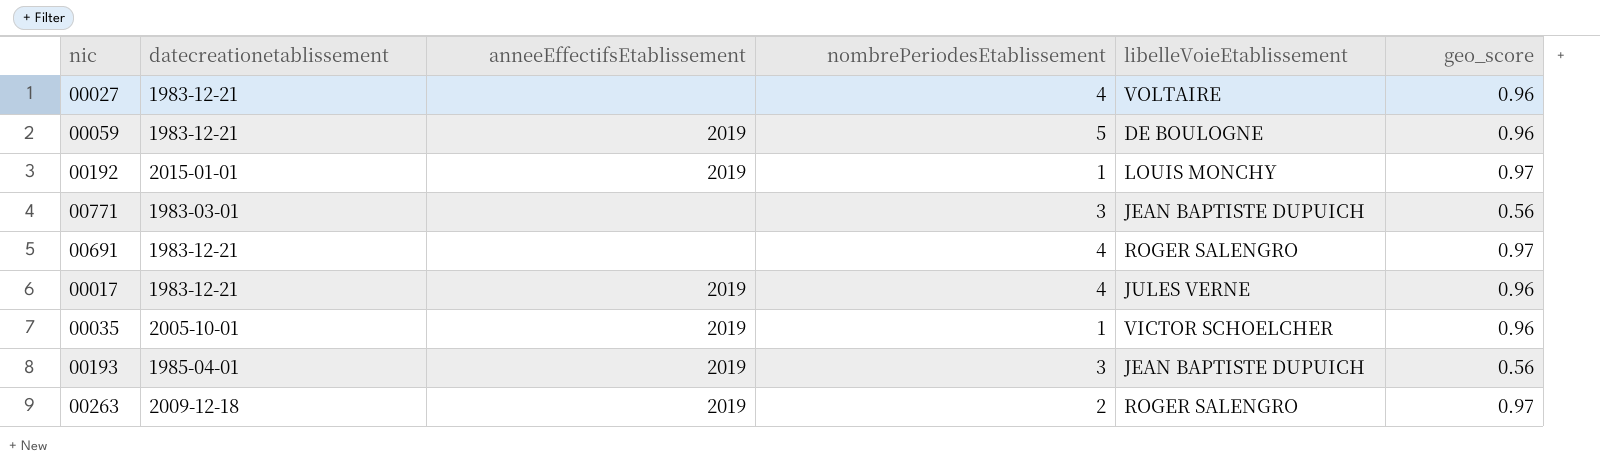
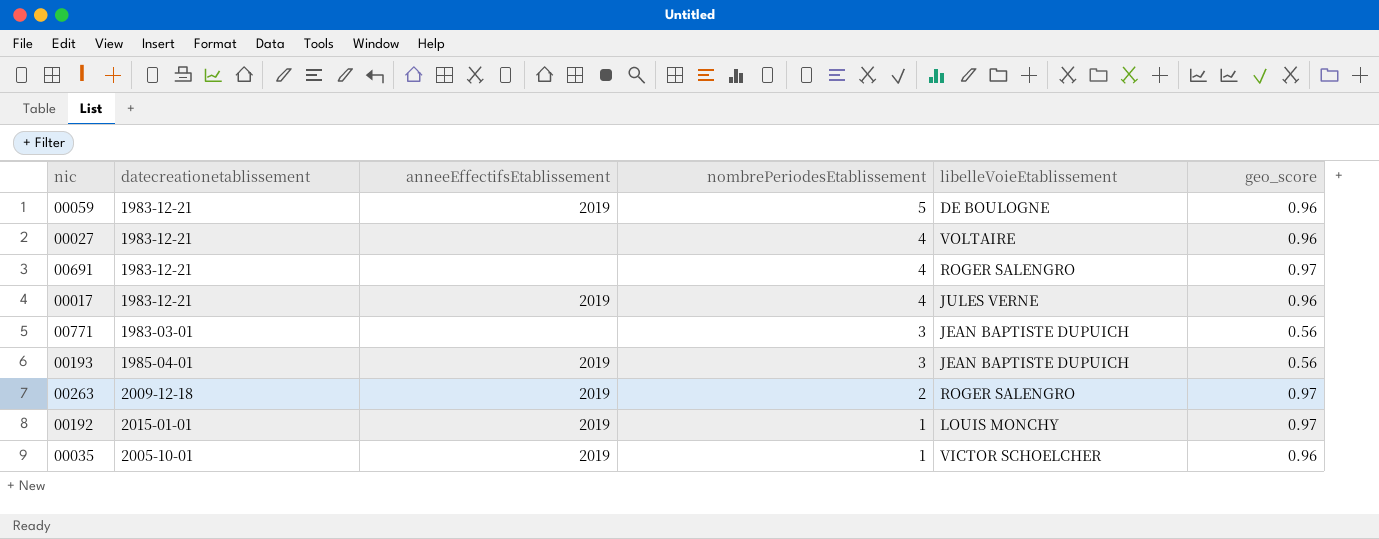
row order: none -> nombrePeriodesEtablissement descending

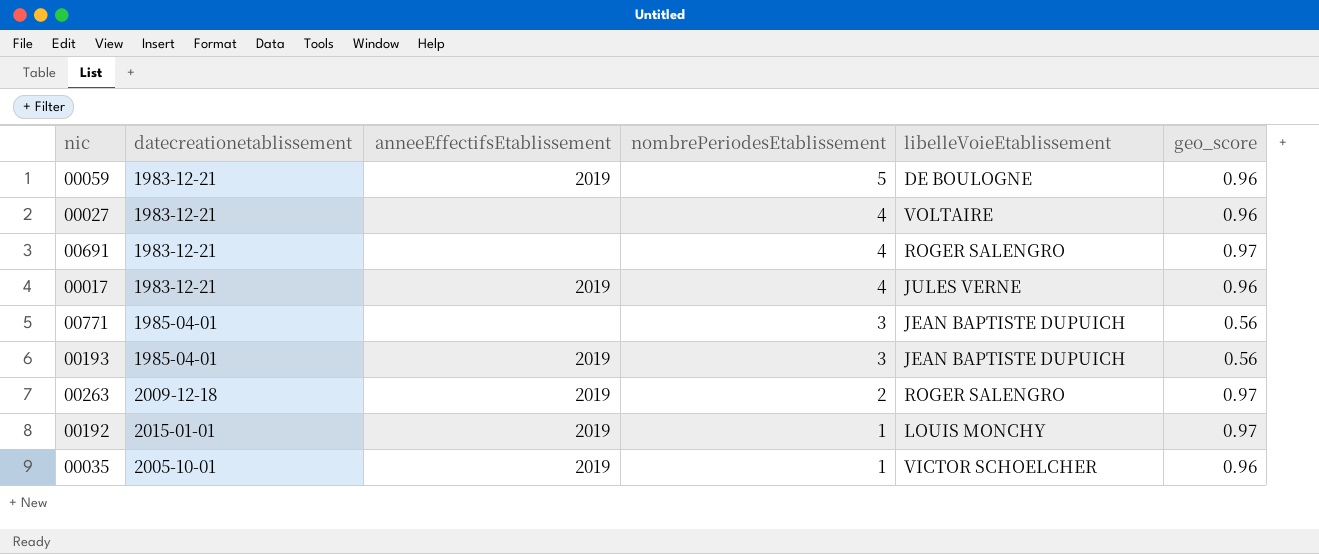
00771 | datecreationetablissement: 1983-03-01 -> 1985-04-01

